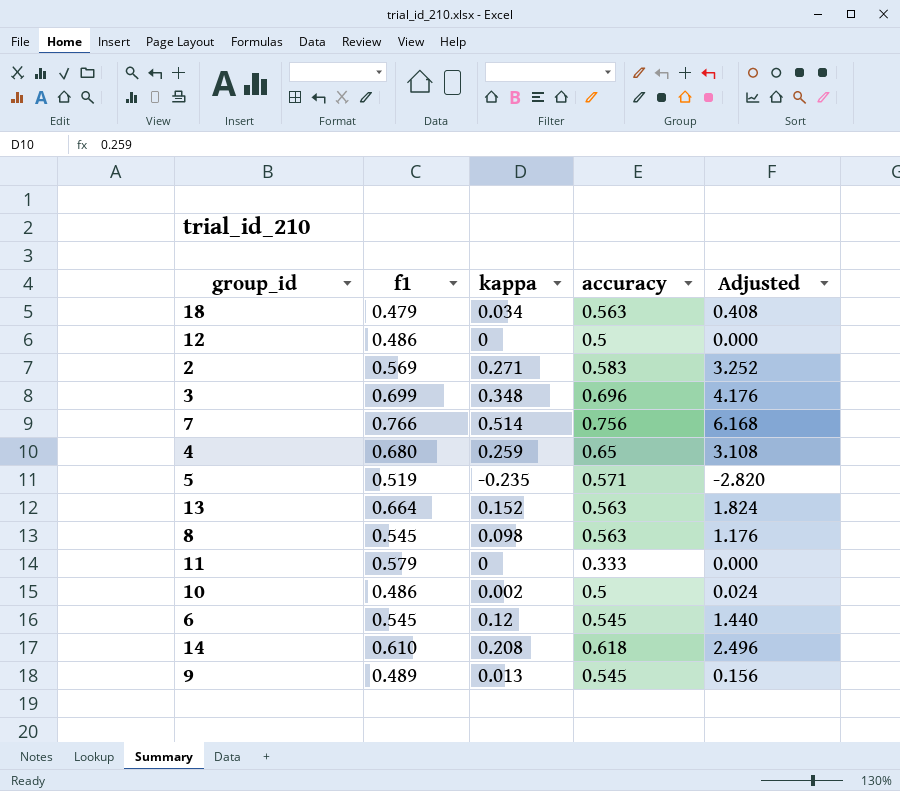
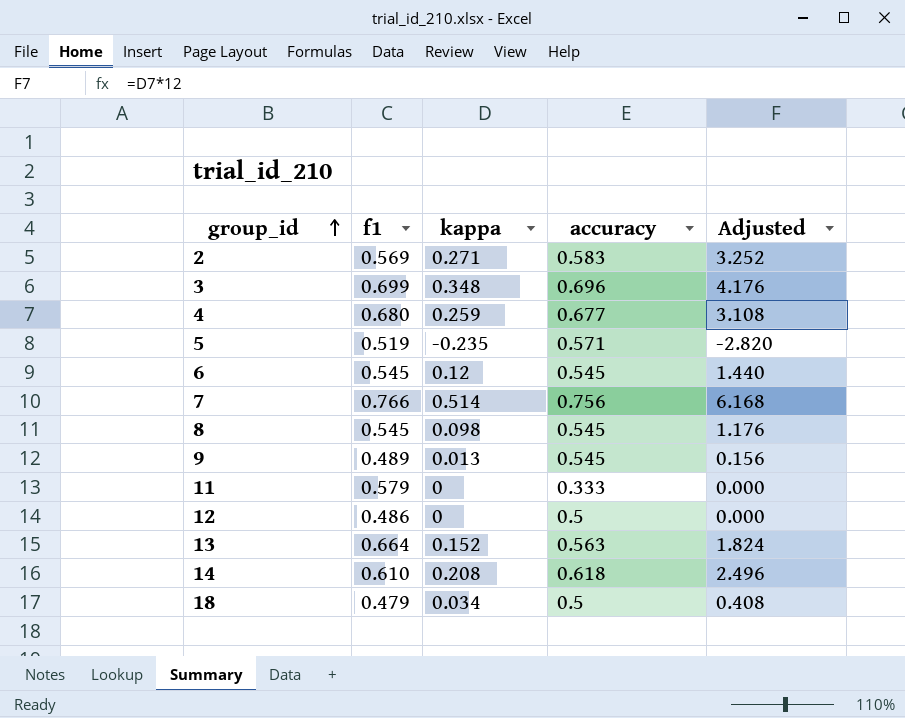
row order: none -> group_id ascending
row 10: 0.486 | 0.002 | 0.5 | 0.024 -> none
4 | accuracy: 0.65 -> 0.677
8 | accuracy: 0.563 -> 0.545
18 | accuracy: 0.563 -> 0.5

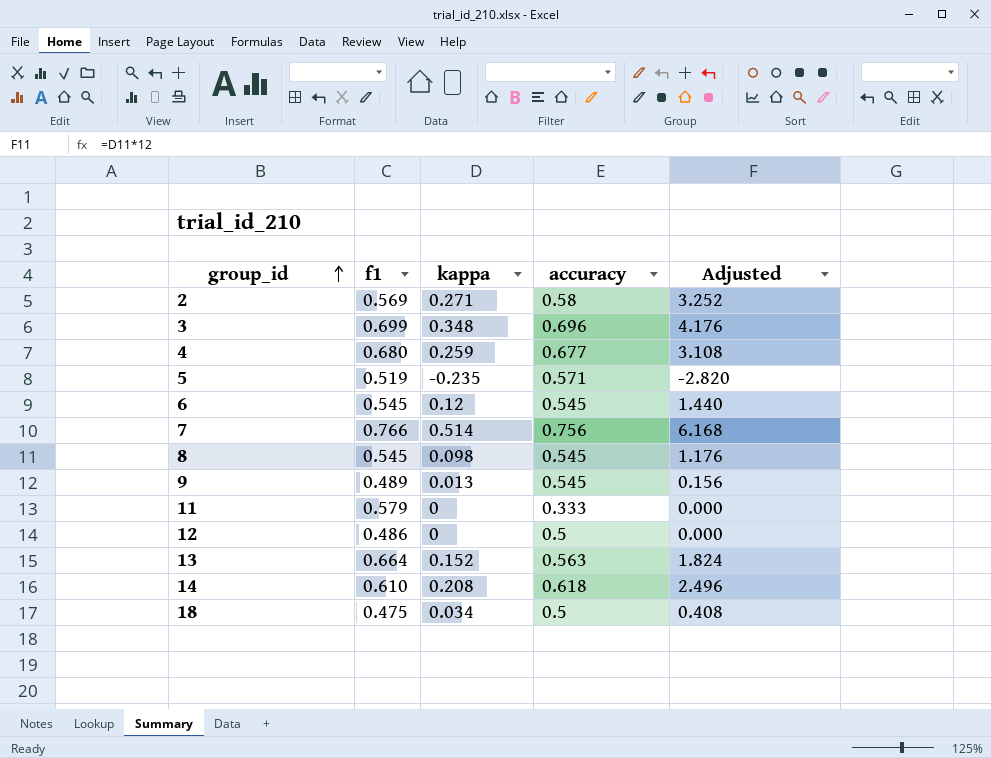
2 | accuracy: 0.583 -> 0.58
18 | f1: 0.479 -> 0.475

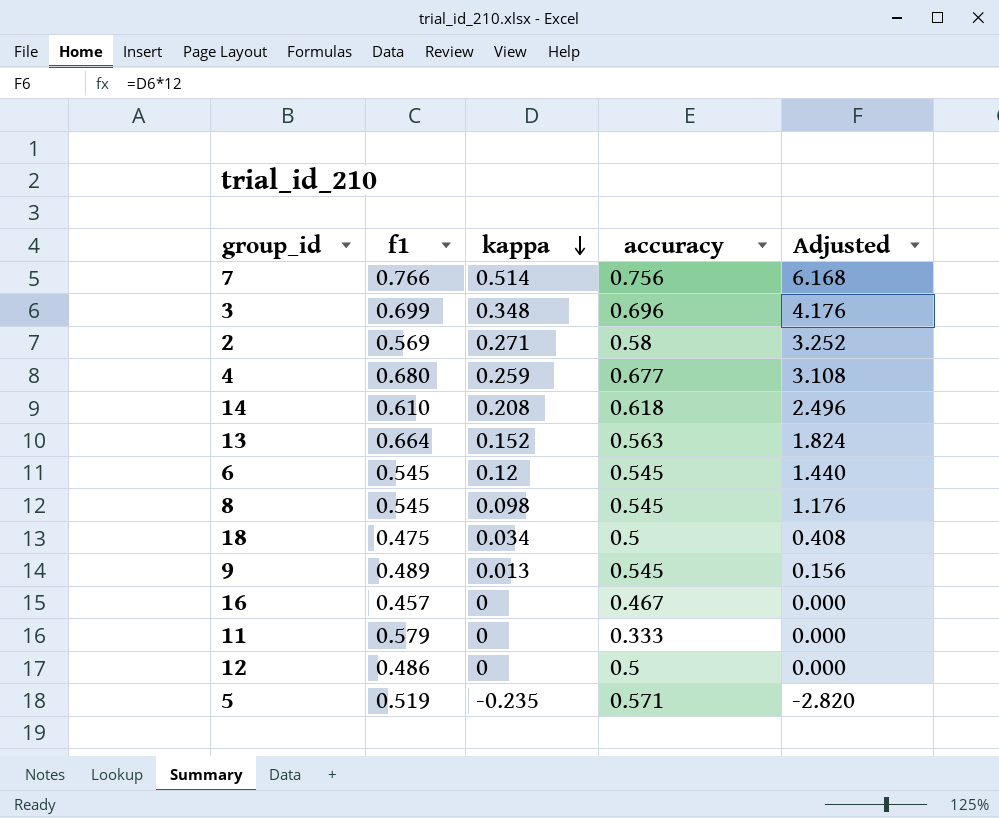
row order: group_id ascending -> kappa descending
row 16: none -> 0.457 | 0 | 0.467 | 0.000

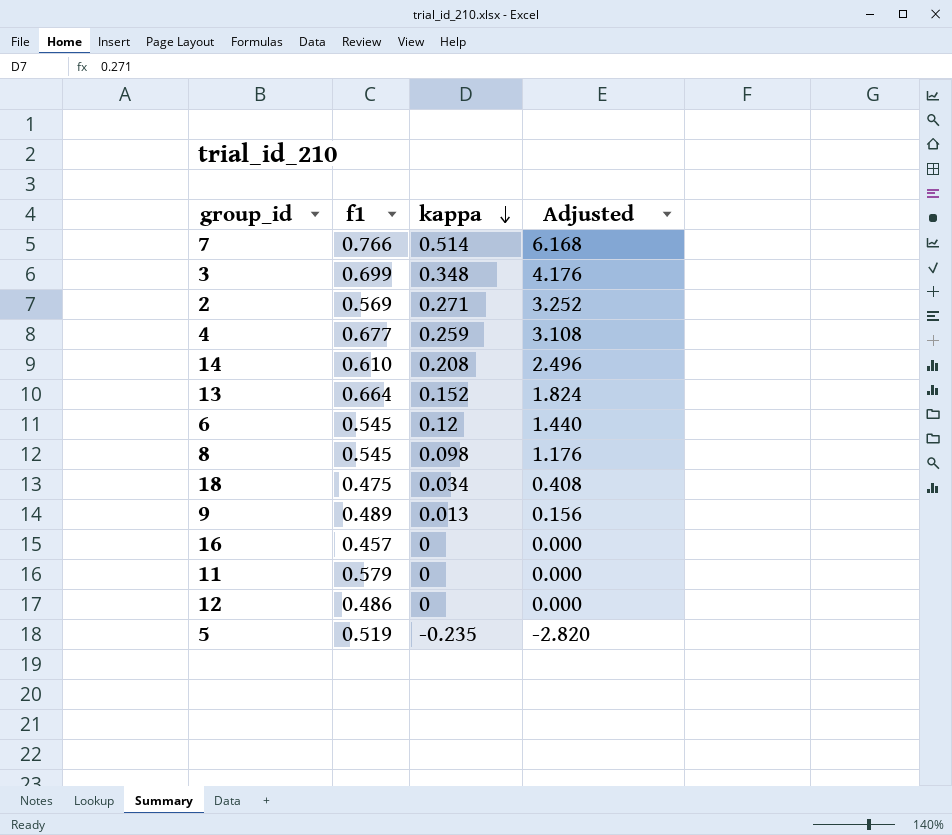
column accuracy | position: 4 -> none
4 | f1: 0.680 -> 0.677

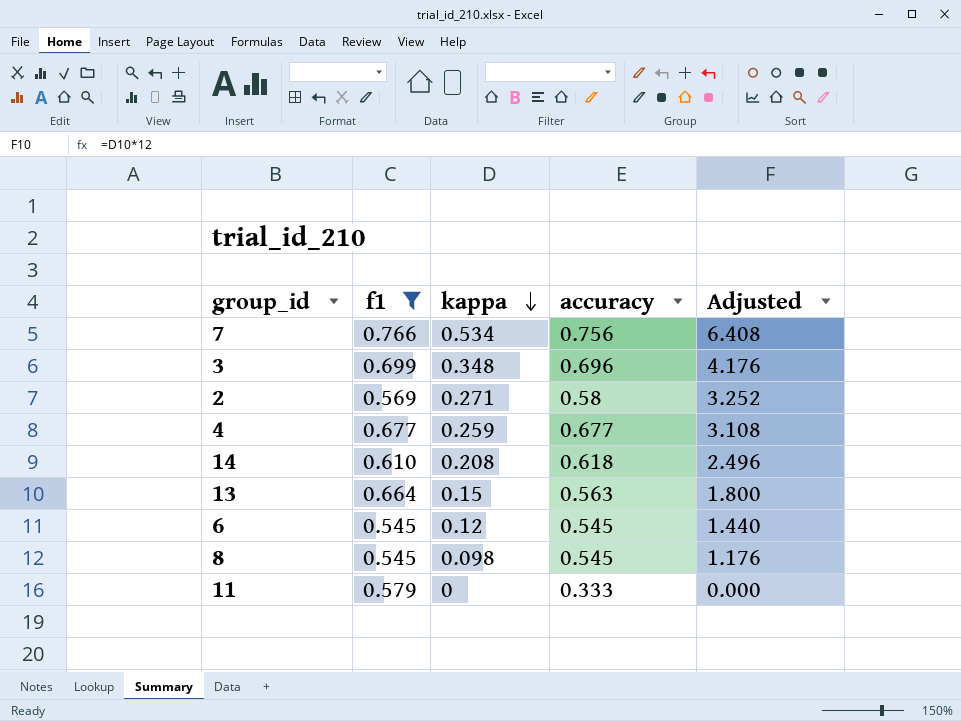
filter: none -> f1 >= 0.545
column accuracy | position: none -> 4
7 | kappa: 0.514 -> 0.534
7 | Adjusted: 6.168 -> 6.408
13 | kappa: 0.152 -> 0.15
13 | Adjusted: 1.824 -> 1.800

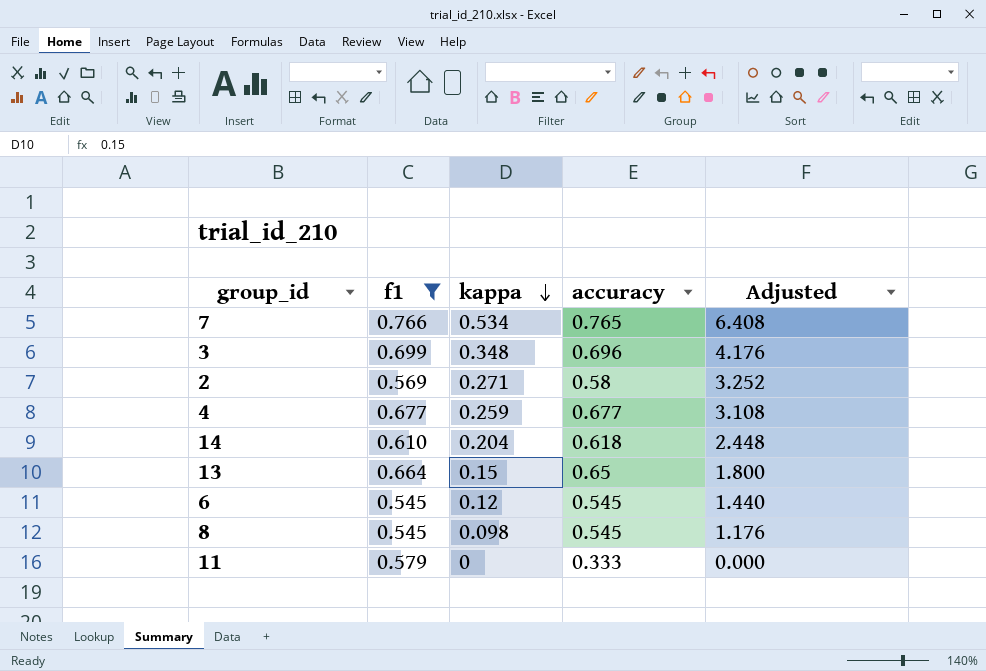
7 | accuracy: 0.756 -> 0.765
14 | kappa: 0.208 -> 0.204
14 | Adjusted: 2.496 -> 2.448
13 | accuracy: 0.563 -> 0.65

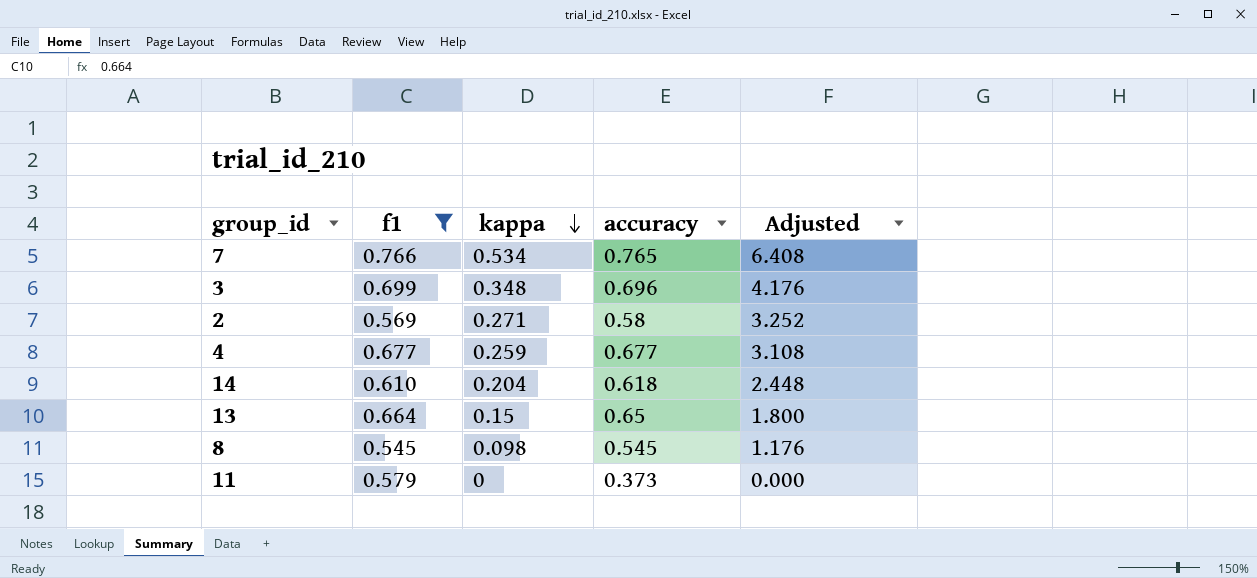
row 6: 0.545 | 0.12 | 0.545 | 1.440 -> none
11 | accuracy: 0.333 -> 0.373

